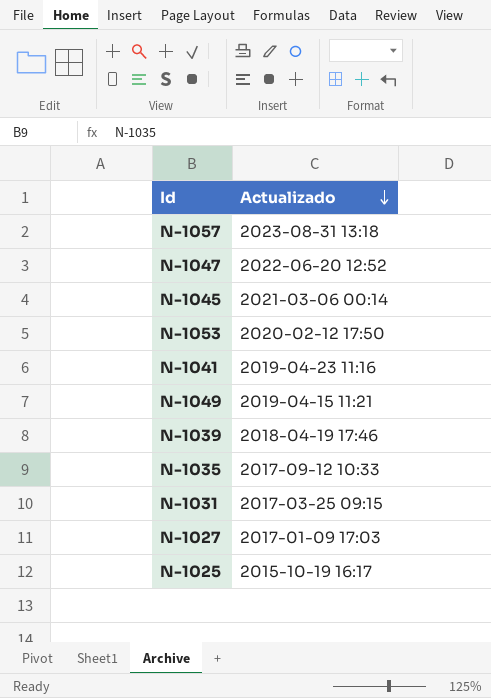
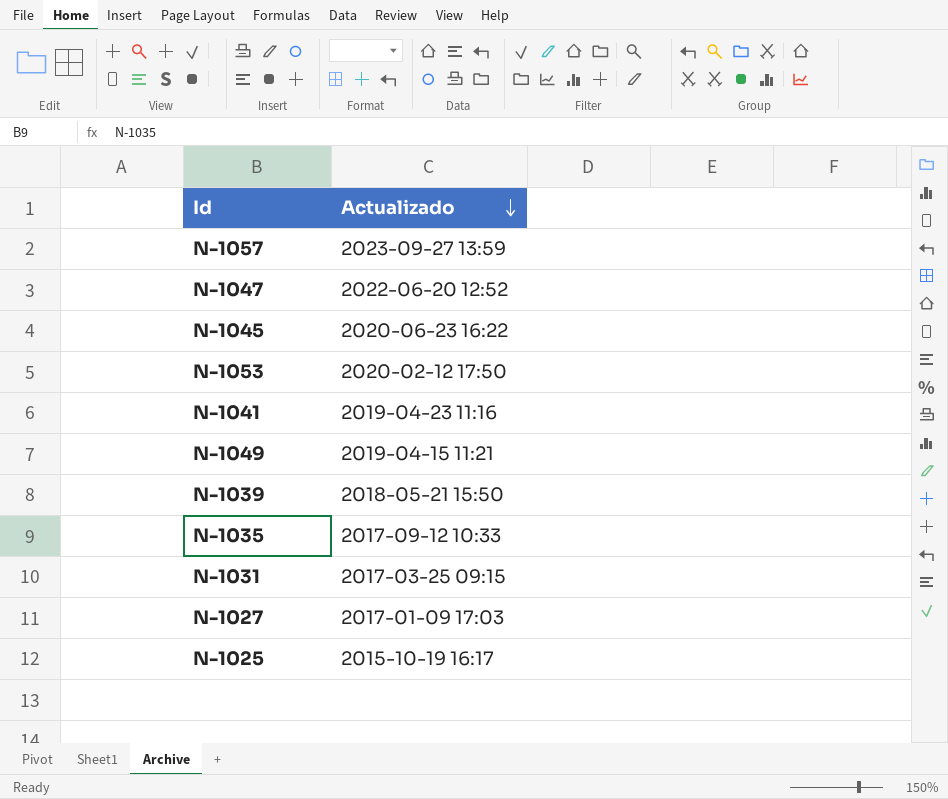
N-1057 | Actualizado: 2023-08-31 13:18 -> 2023-09-27 13:59
N-1045 | Actualizado: 2021-03-06 00:14 -> 2020-06-23 16:22
N-1039 | Actualizado: 2018-04-19 17:46 -> 2018-05-21 15:50

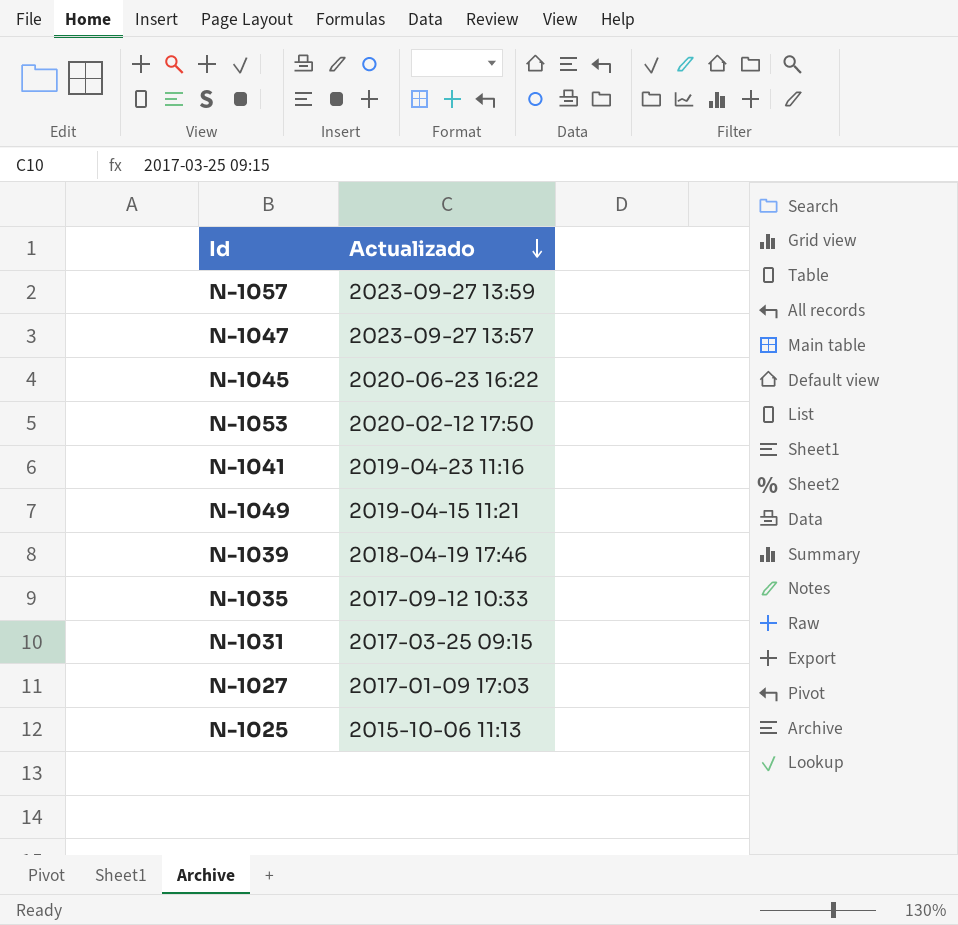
N-1047 | Actualizado: 2022-06-20 12:52 -> 2023-09-27 13:57
N-1039 | Actualizado: 2018-05-21 15:50 -> 2018-04-19 17:46
N-1025 | Actualizado: 2015-10-19 16:17 -> 2015-10-06 11:13

